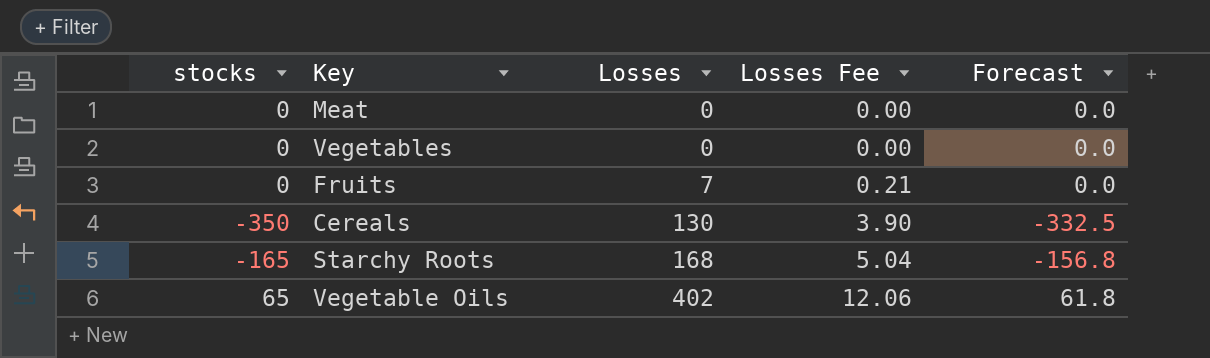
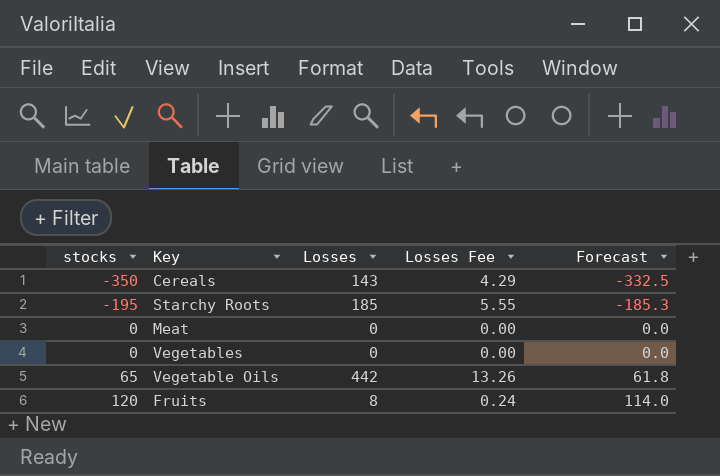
row order: Losses ascending -> stocks ascending
Cereals | Losses: 130 -> 143
Cereals | Losses Fee: 3.90 -> 4.29
Starchy Roots | stocks: -165 -> -195
Starchy Roots | Losses: 168 -> 185
Starchy Roots | Losses Fee: 5.04 -> 5.55
Starchy Roots | Forecast: -156.8 -> -185.3
Vegetable Oils | Losses: 402 -> 442
Vegetable Oils | Losses Fee: 12.06 -> 13.26
Fruits | stocks: 0 -> 120
Fruits | Losses: 7 -> 8
Fruits | Losses Fee: 0.21 -> 0.24
Fruits | Forecast: 0.0 -> 114.0

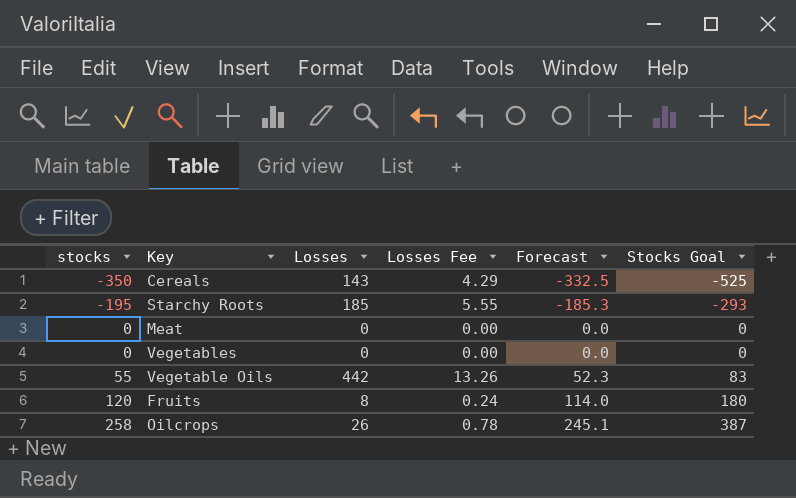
column Stocks Goal | formula: none -> [stocks] * 1.5
Vegetable Oils | stocks: 65 -> 55
Vegetable Oils | Forecast: 61.8 -> 52.3
row Oilcrops: none -> 258 | 26 | 0.78 | 245.1 | 387

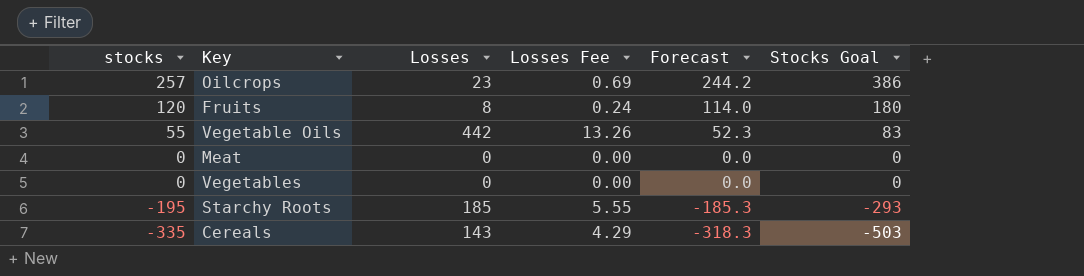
row order: stocks ascending -> stocks descending
Oilcrops | stocks: 258 -> 257
Oilcrops | Losses: 26 -> 23
Oilcrops | Losses Fee: 0.78 -> 0.69
Oilcrops | Forecast: 245.1 -> 244.2
Oilcrops | Stocks Goal: 387 -> 386
Cereals | stocks: -350 -> -335
Cereals | Forecast: -332.5 -> -318.3
Cereals | Stocks Goal: -525 -> -503

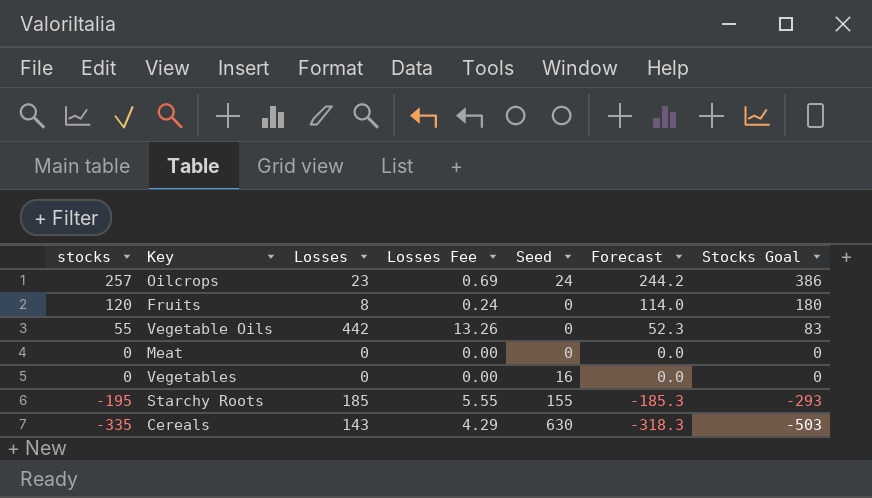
column Seed | position: none -> 5

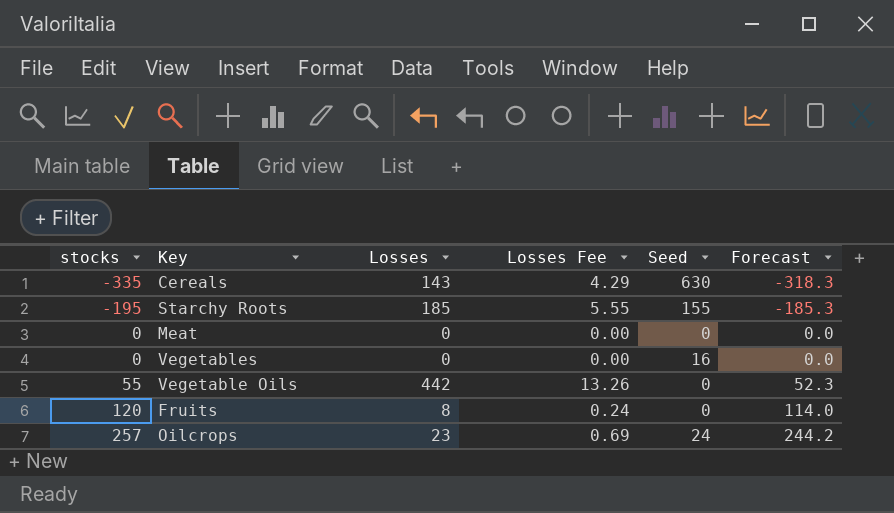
row order: stocks descending -> stocks ascending
column Stocks Goal | formula: [stocks] * 1.5 -> none

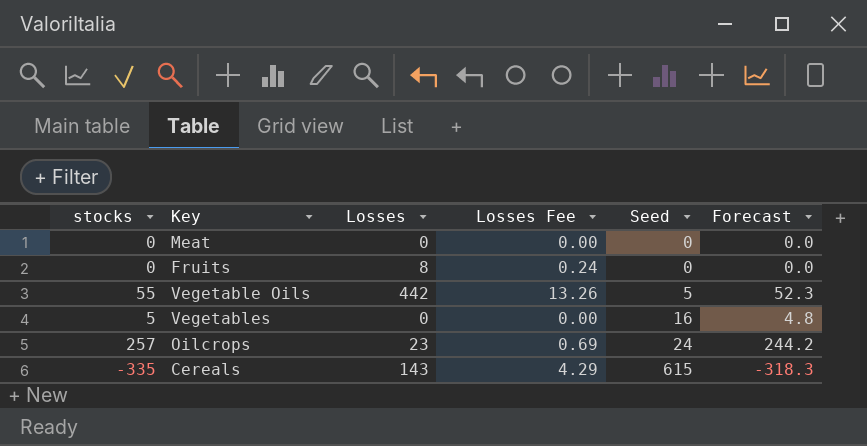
row order: stocks ascending -> Seed ascending
row Starchy Roots: -195 | 185 | 5.55 | 155 | -185.3 -> none
Fruits | stocks: 120 -> 0
Fruits | Forecast: 114.0 -> 0.0
Vegetable Oils | Seed: 0 -> 5
Vegetables | stocks: 0 -> 5
Vegetables | Forecast: 0.0 -> 4.8
Cereals | Seed: 630 -> 615

